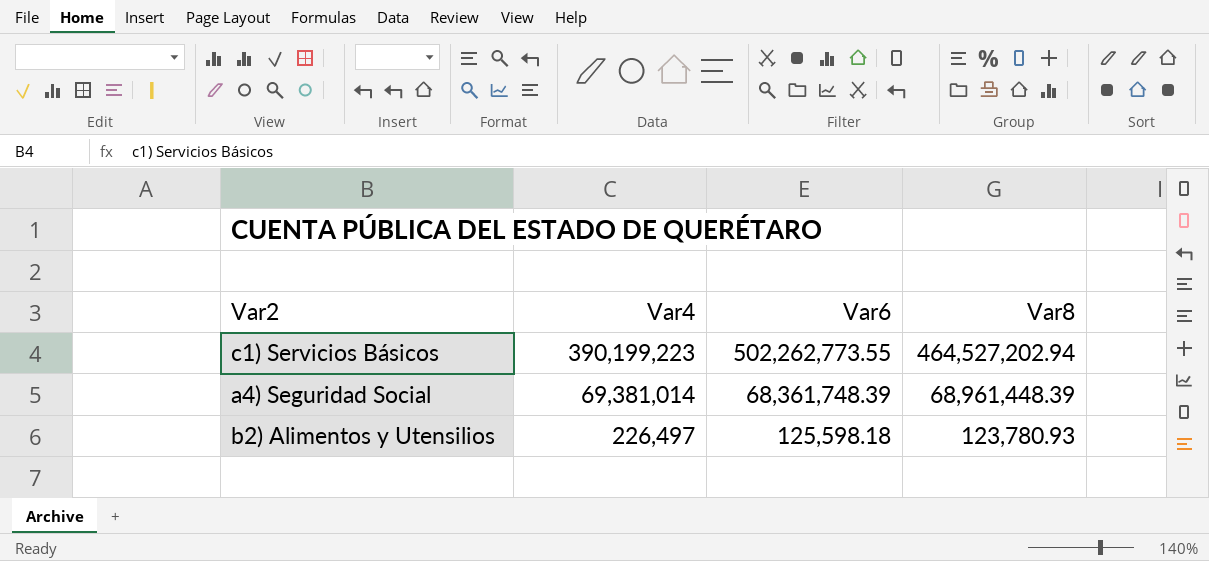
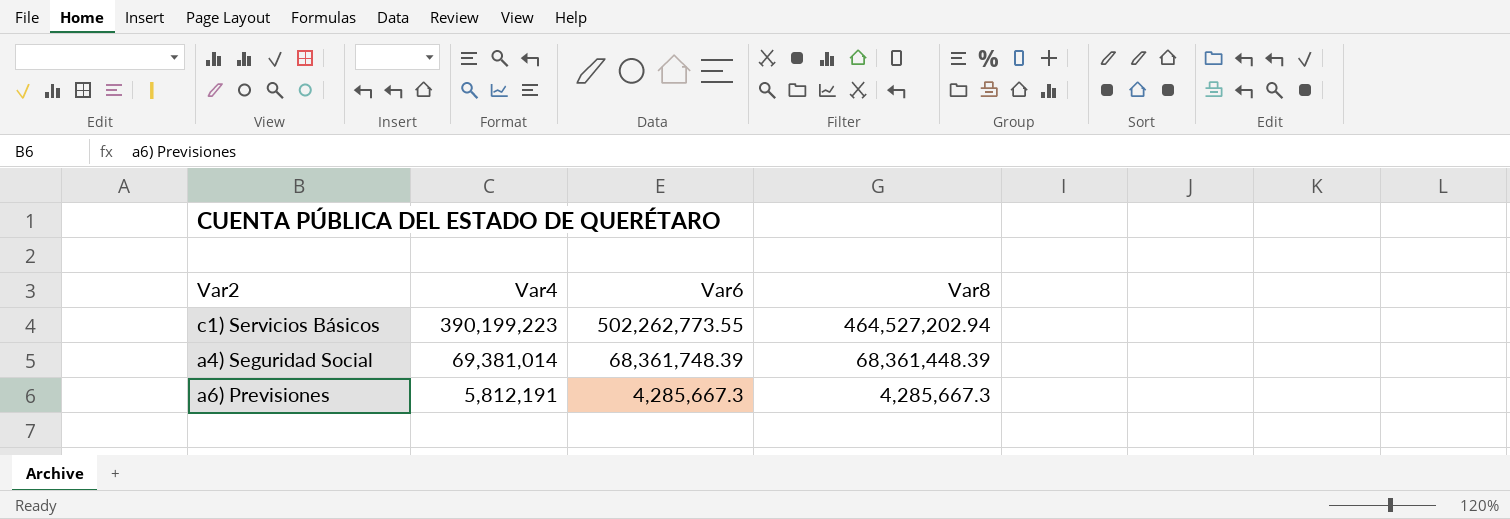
row b2) Alimentos y Utensilios: 226,497 | 125,598.18 | 123,780.93 -> none
a4) Seguridad Social | Var8: 68,961,448.39 -> 68,361,448.39
row a6) Previsiones: none -> 5,812,191 | 4,285,667.3 | 4,285,667.3

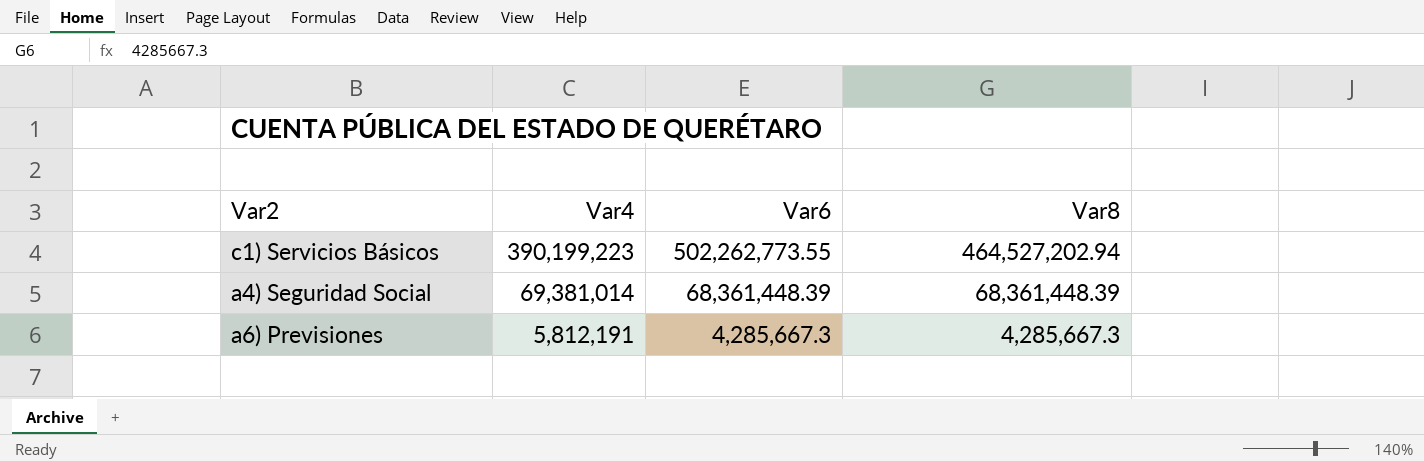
a4) Seguridad Social | Var6: 68,361,748.39 -> 68,361,448.39

